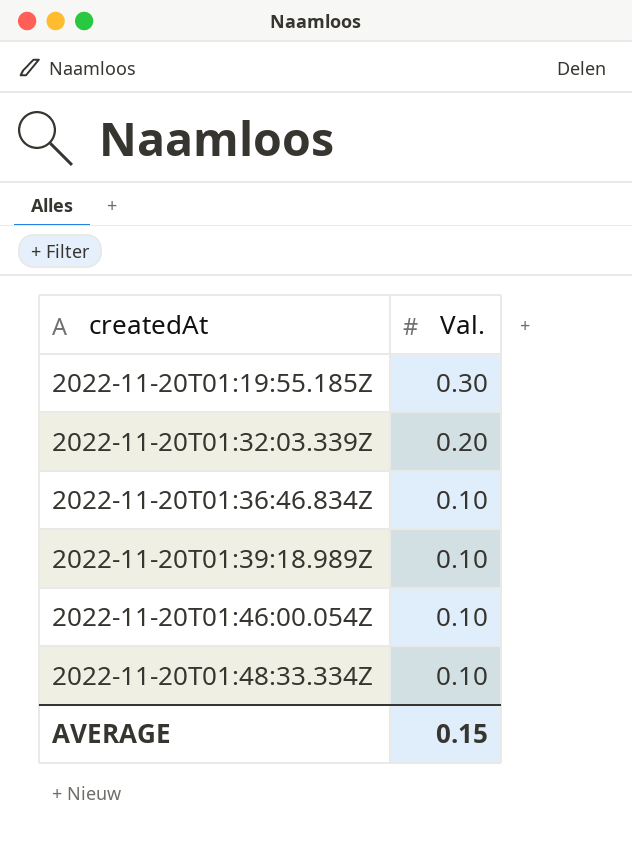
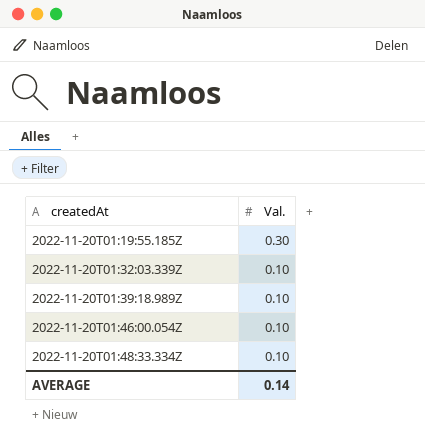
row 2022-11-20T01:36:46.834Z: 0.10 -> none
2022-11-20T01:32:03.339Z | Val.: 0.20 -> 0.10
AVERAGE | Val.: 0.15 -> 0.14

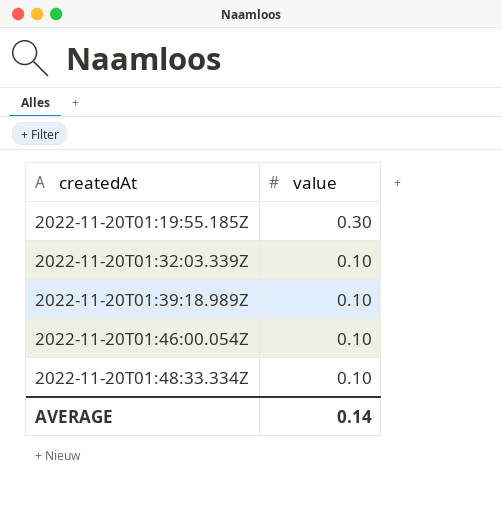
column name: Val. -> value

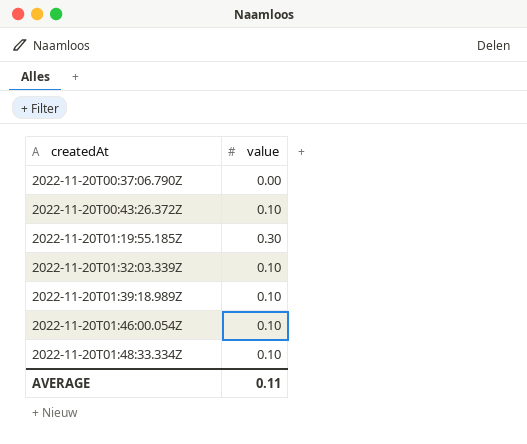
row 2022-11-20T00:37:06.790Z: none -> 0.00
row 2022-11-20T00:43:26.372Z: none -> 0.10
AVERAGE | value: 0.14 -> 0.11

